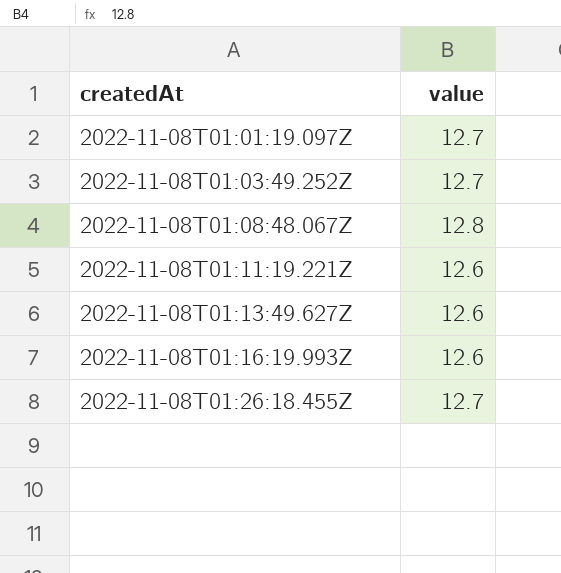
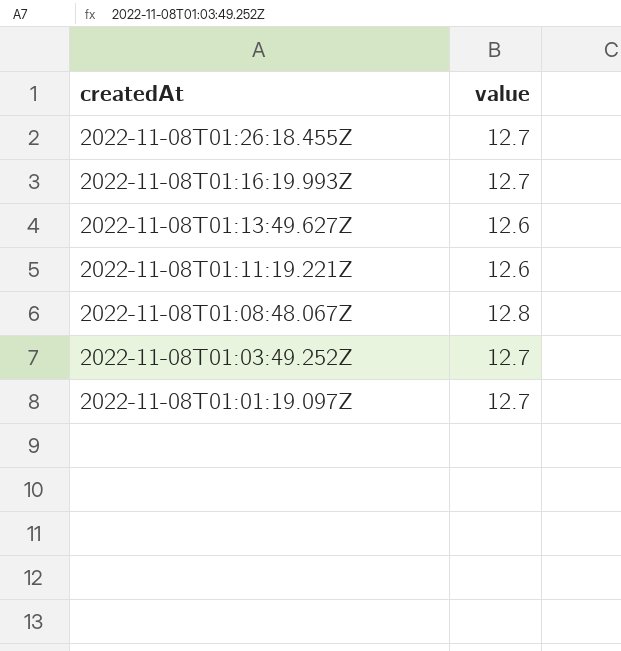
row order: createdAt ascending -> createdAt descending
2022-11-08T01:16:19.993Z | value: 12.6 -> 12.7

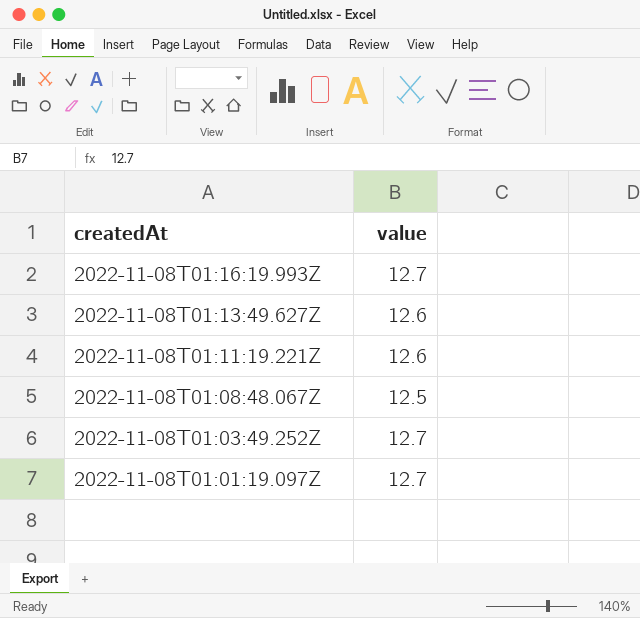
row 2022-11-08T01:26:18.455Z: 12.7 -> none
2022-11-08T01:08:48.067Z | value: 12.8 -> 12.5

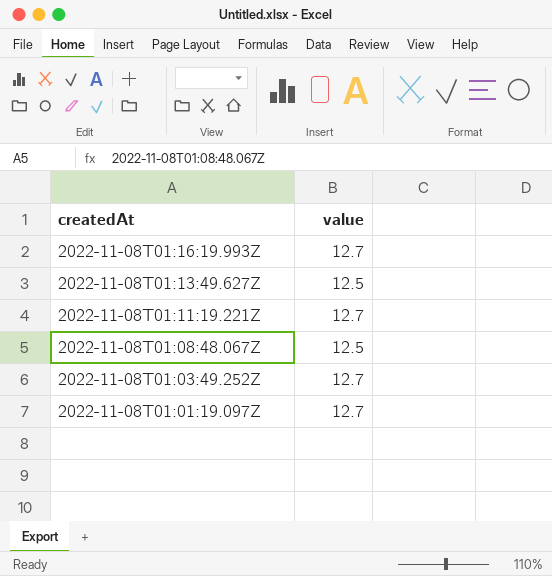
2022-11-08T01:13:49.627Z | value: 12.6 -> 12.5
2022-11-08T01:11:19.221Z | value: 12.6 -> 12.7

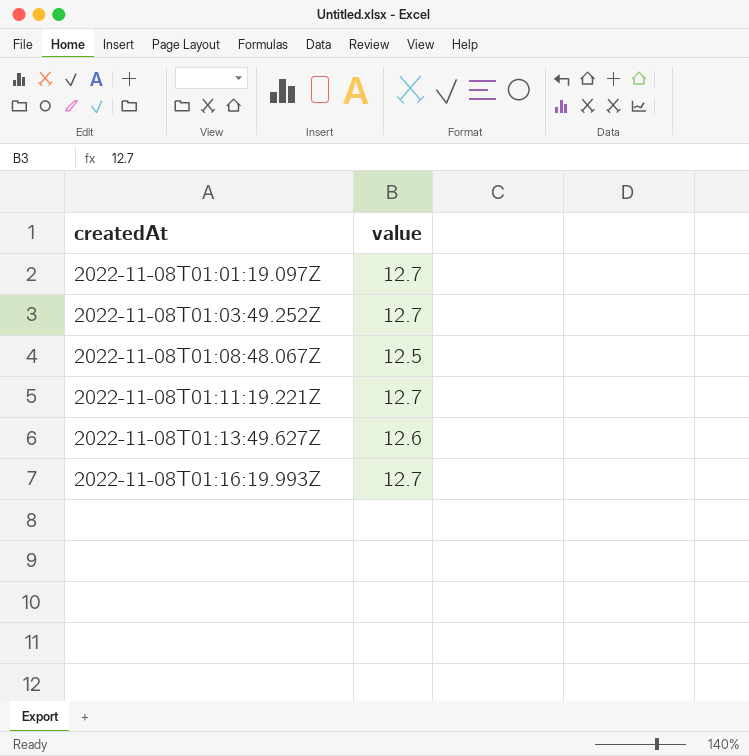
row order: createdAt descending -> createdAt ascending
2022-11-08T01:13:49.627Z | value: 12.5 -> 12.6

